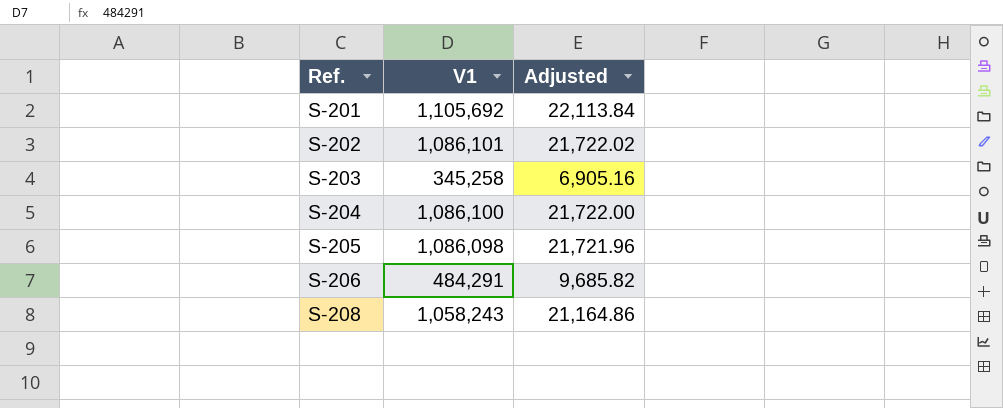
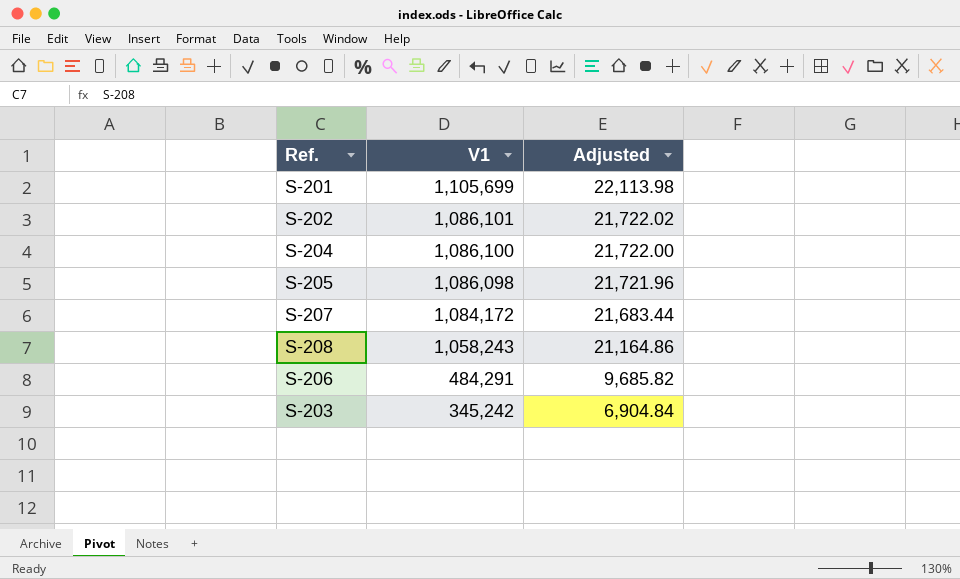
row order: Ref. ascending -> V1 descending
S-201 | V1: 1,105,692 -> 1,105,699
S-201 | Adjusted: 22,113.84 -> 22,113.98
row S-207: none -> 1,084,172 | 21,683.44
S-203 | V1: 345,258 -> 345,242
S-203 | Adjusted: 6,905.16 -> 6,904.84

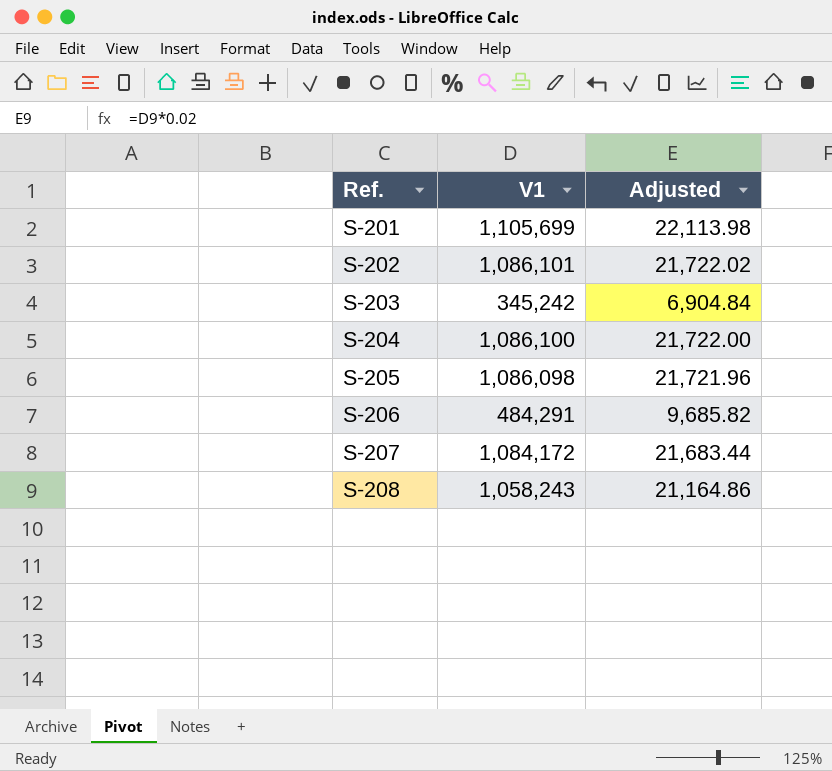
row order: V1 descending -> Ref. ascending

